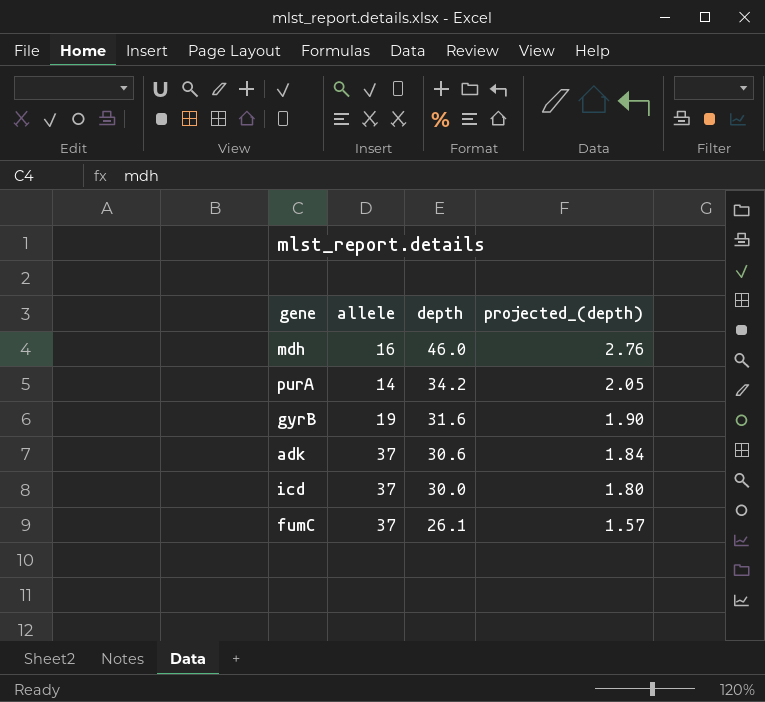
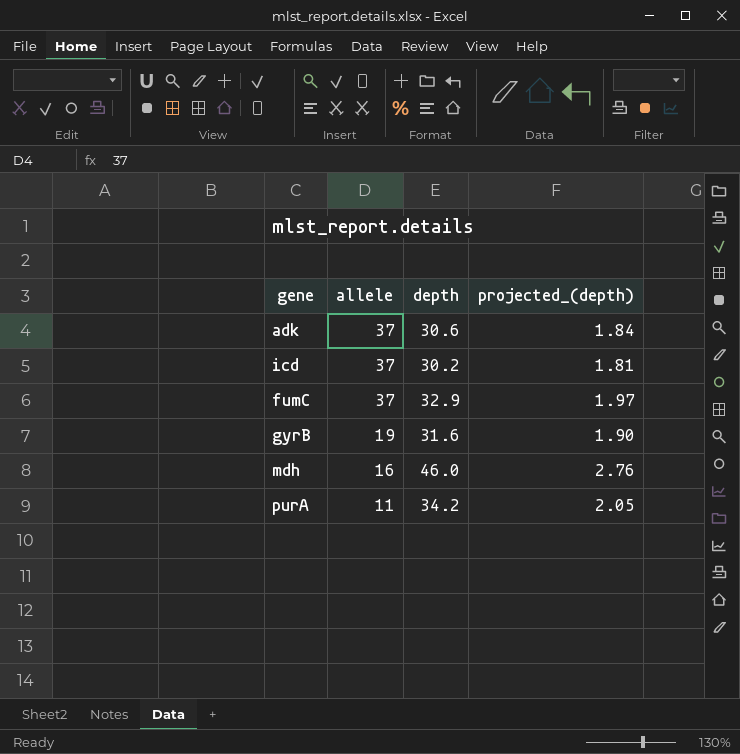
row order: depth descending -> allele descending
icd | depth: 30.0 -> 30.2
icd | projected_(depth): 1.80 -> 1.81
fumC | depth: 26.1 -> 32.9
fumC | projected_(depth): 1.57 -> 1.97
purA | allele: 14 -> 11

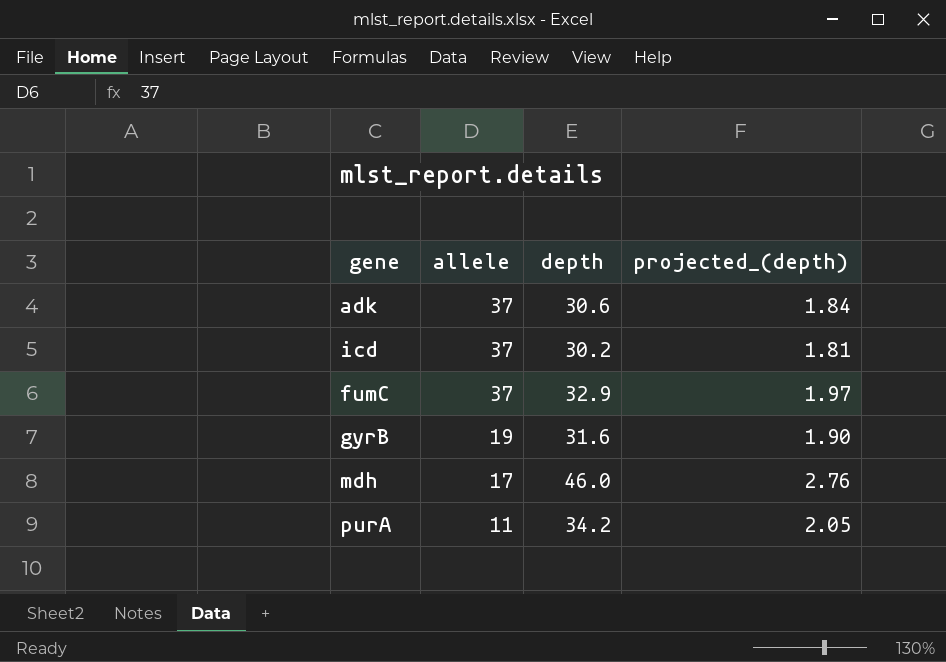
mdh | allele: 16 -> 17

